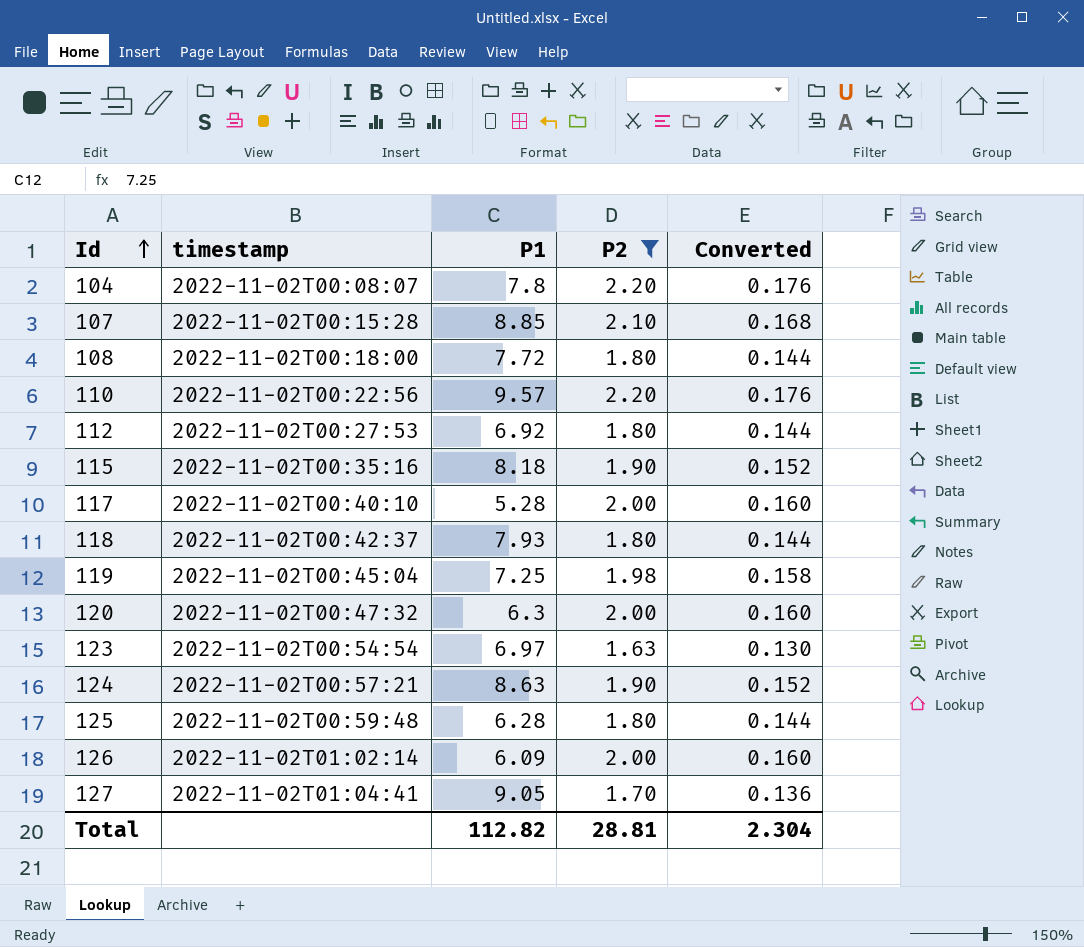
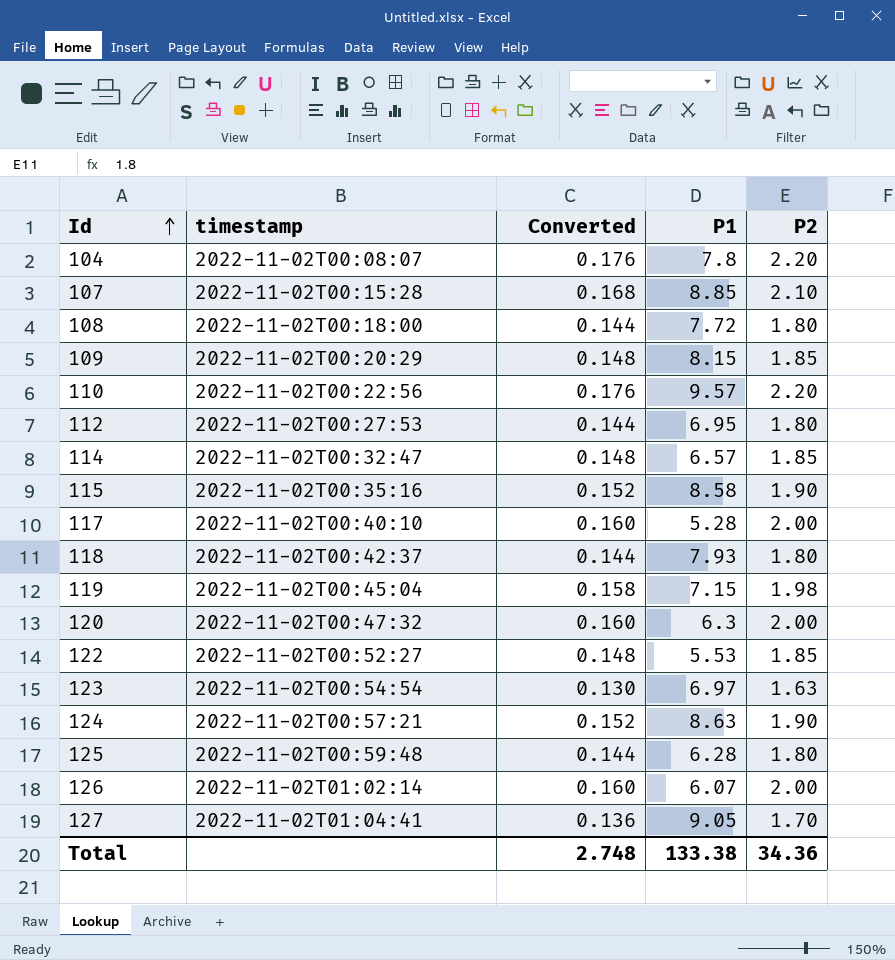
filter: P2 != 1.85 -> none
column Converted | position: 5 -> 3
112 | P1: 6.92 -> 6.95
115 | P1: 8.18 -> 8.58
119 | P1: 7.25 -> 7.15
126 | P1: 6.09 -> 6.07
Total | Converted: 2.304 -> 2.748
Total | P1: 112.82 -> 133.38
Total | P2: 28.81 -> 34.36

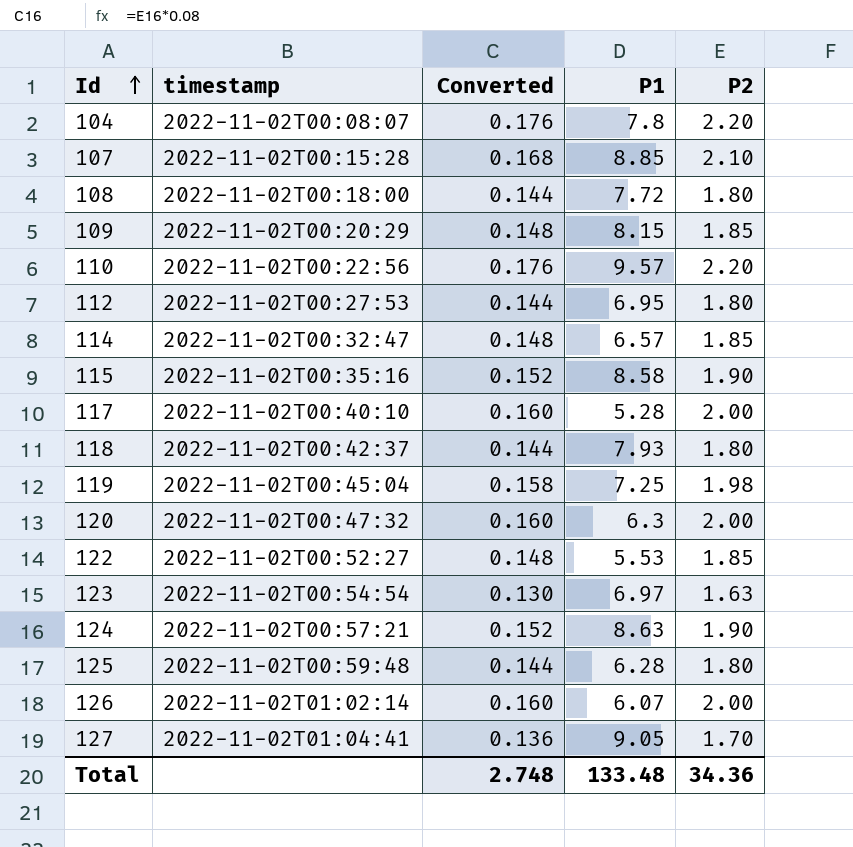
119 | P1: 7.15 -> 7.25
Total | P1: 133.38 -> 133.48

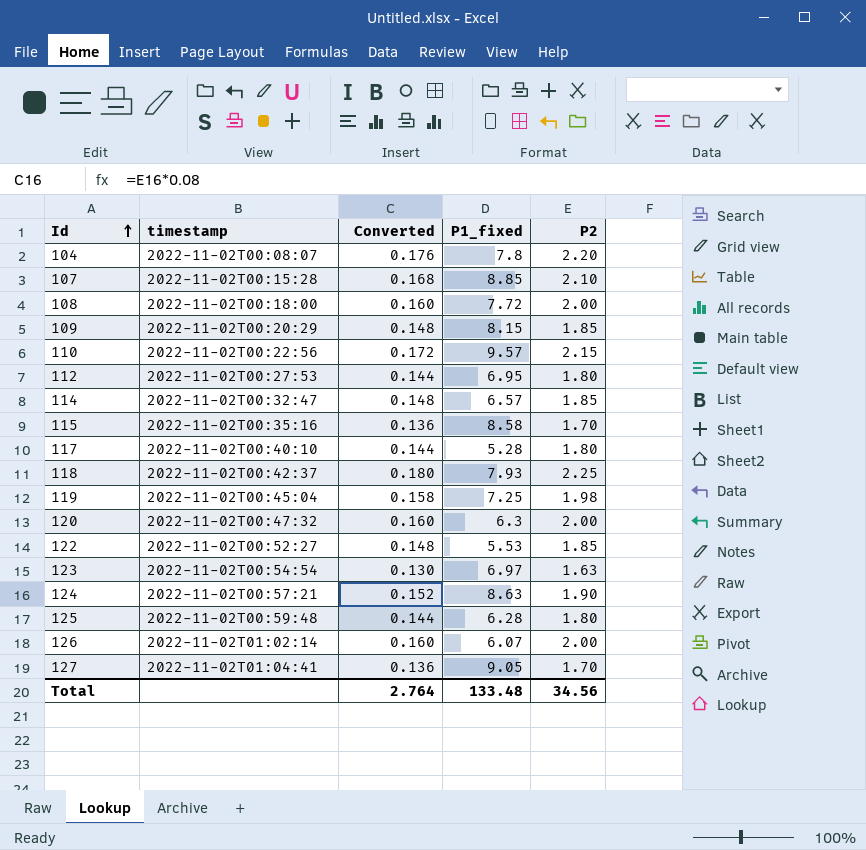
column name: P1 -> P1_fixed
108 | Converted: 0.144 -> 0.160
108 | P2: 1.80 -> 2.00
110 | Converted: 0.176 -> 0.172
110 | P2: 2.20 -> 2.15
115 | Converted: 0.152 -> 0.136
115 | P2: 1.90 -> 1.70
117 | Converted: 0.160 -> 0.144
117 | P2: 2.00 -> 1.80
118 | Converted: 0.144 -> 0.180
118 | P2: 1.80 -> 2.25
Total | Converted: 2.748 -> 2.764
Total | P2: 34.36 -> 34.56

